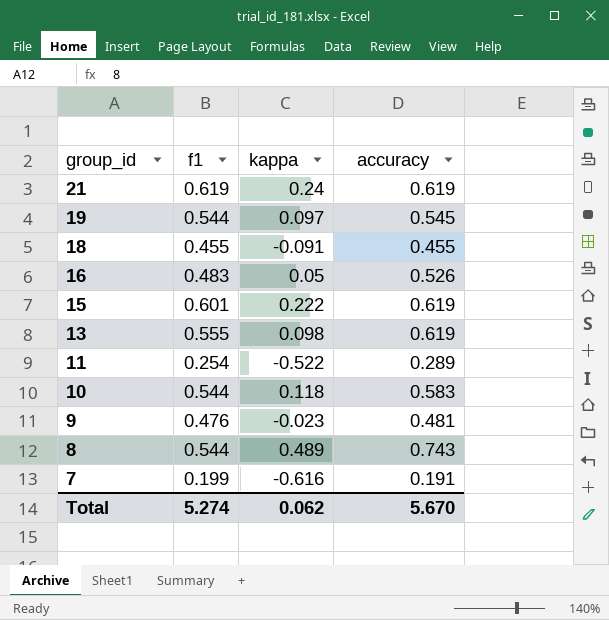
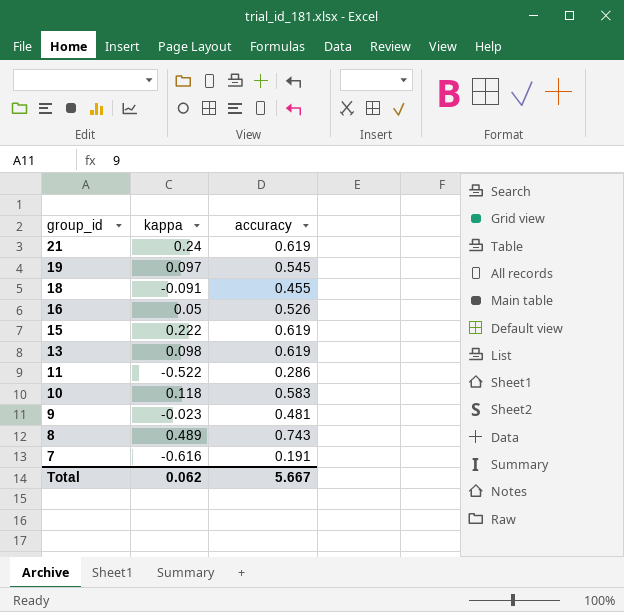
column f1 | position: 2 -> none
11 | accuracy: 0.289 -> 0.286
Total | accuracy: 5.670 -> 5.667

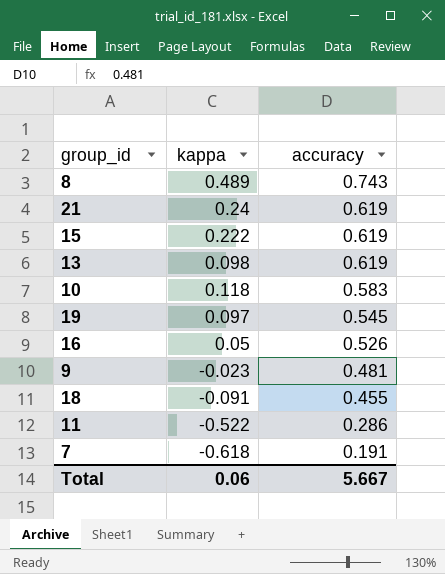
row order: group_id descending -> accuracy descending
7 | kappa: -0.616 -> -0.618
Total | kappa: 0.062 -> 0.06

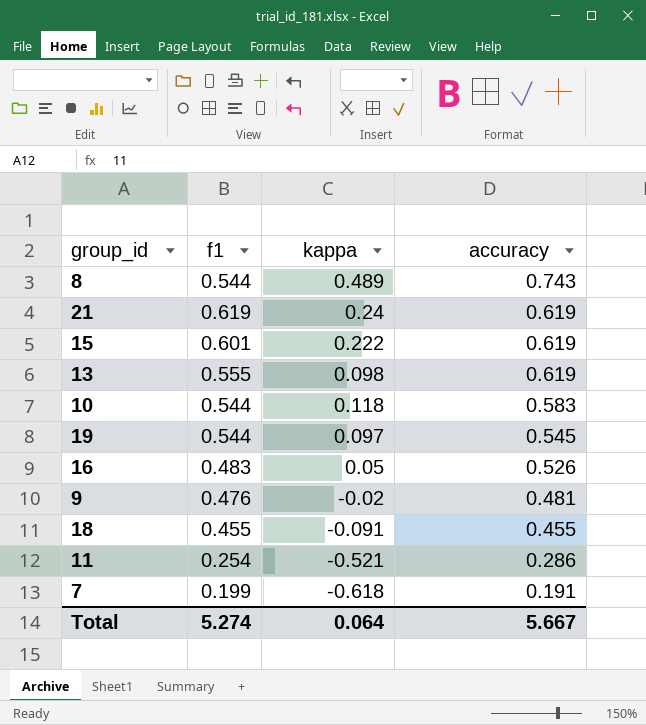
column f1 | position: none -> 2
9 | kappa: -0.023 -> -0.02
11 | kappa: -0.522 -> -0.521
Total | kappa: 0.06 -> 0.064

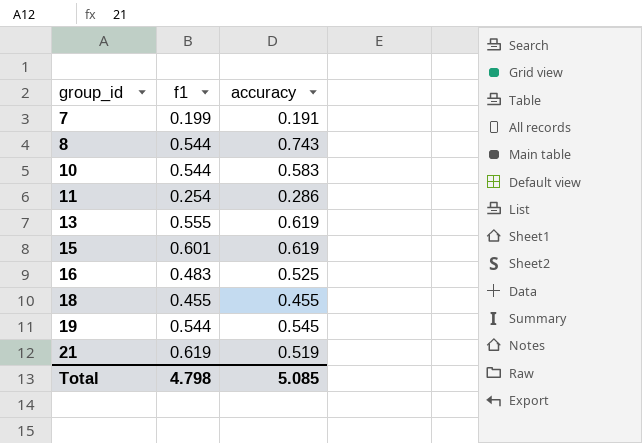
row order: accuracy descending -> group_id ascending
column kappa | position: 3 -> none
row 9: 0.476 | -0.02 | 0.481 -> none
16 | accuracy: 0.526 -> 0.525
21 | accuracy: 0.619 -> 0.519
Total | f1: 5.274 -> 4.798
Total | accuracy: 5.667 -> 5.085

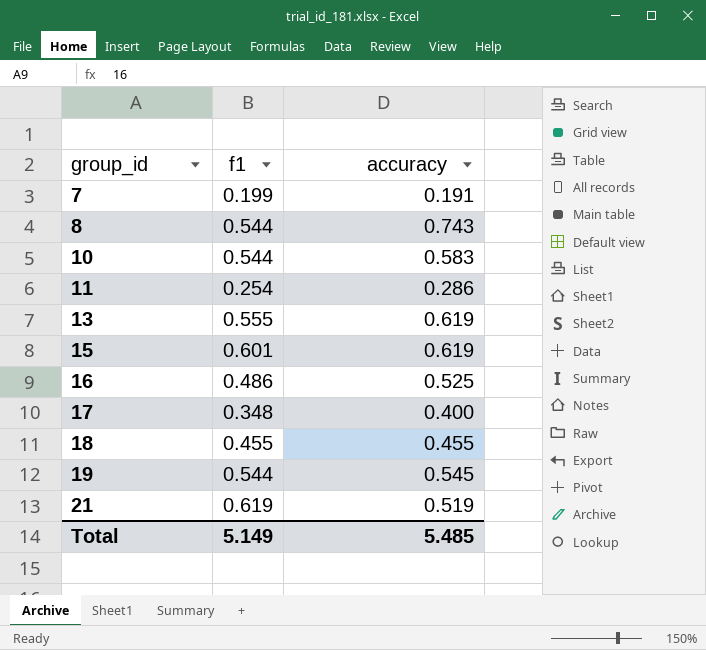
16 | f1: 0.483 -> 0.486
row 17: none -> 0.348 | 0.400
Total | f1: 4.798 -> 5.149
Total | accuracy: 5.085 -> 5.485

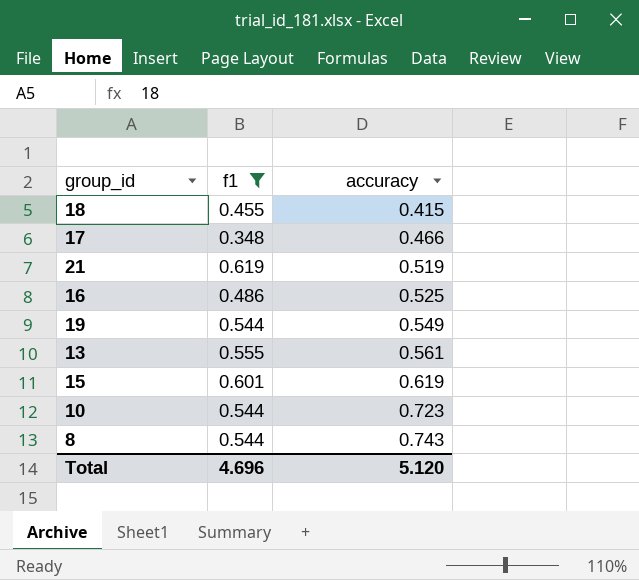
filter: none -> f1 >= 0.348
row order: group_id ascending -> accuracy ascending
18 | accuracy: 0.455 -> 0.415
17 | accuracy: 0.400 -> 0.466
19 | accuracy: 0.545 -> 0.549
13 | accuracy: 0.619 -> 0.561
10 | accuracy: 0.583 -> 0.723
Total | f1: 5.149 -> 4.696
Total | accuracy: 5.485 -> 5.120

